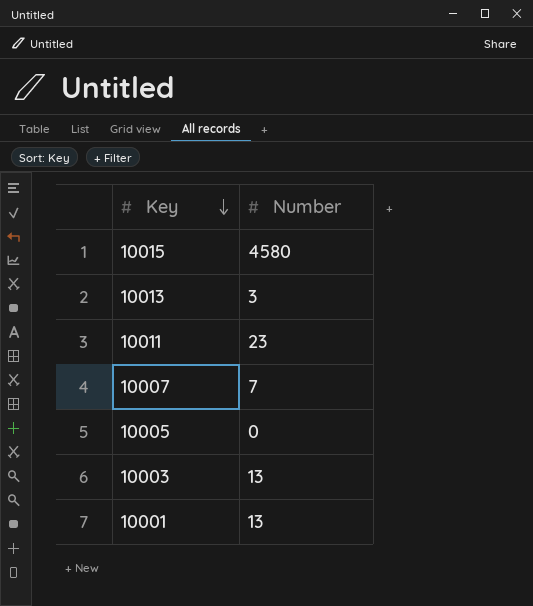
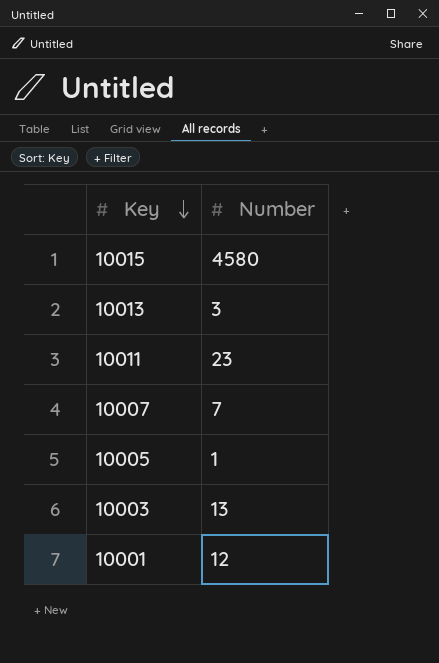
10005 | Number: 0 -> 1
10001 | Number: 13 -> 12

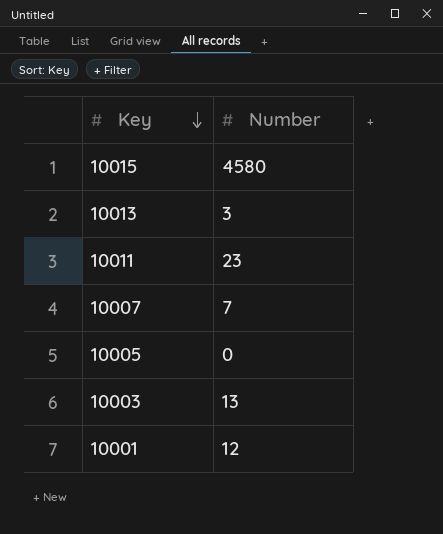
10005 | Number: 1 -> 0

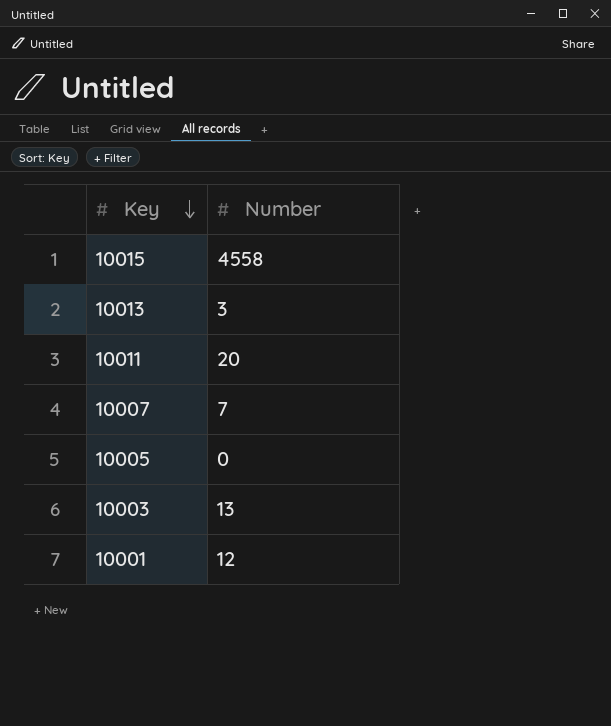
10015 | Number: 4580 -> 4558
10011 | Number: 23 -> 20

